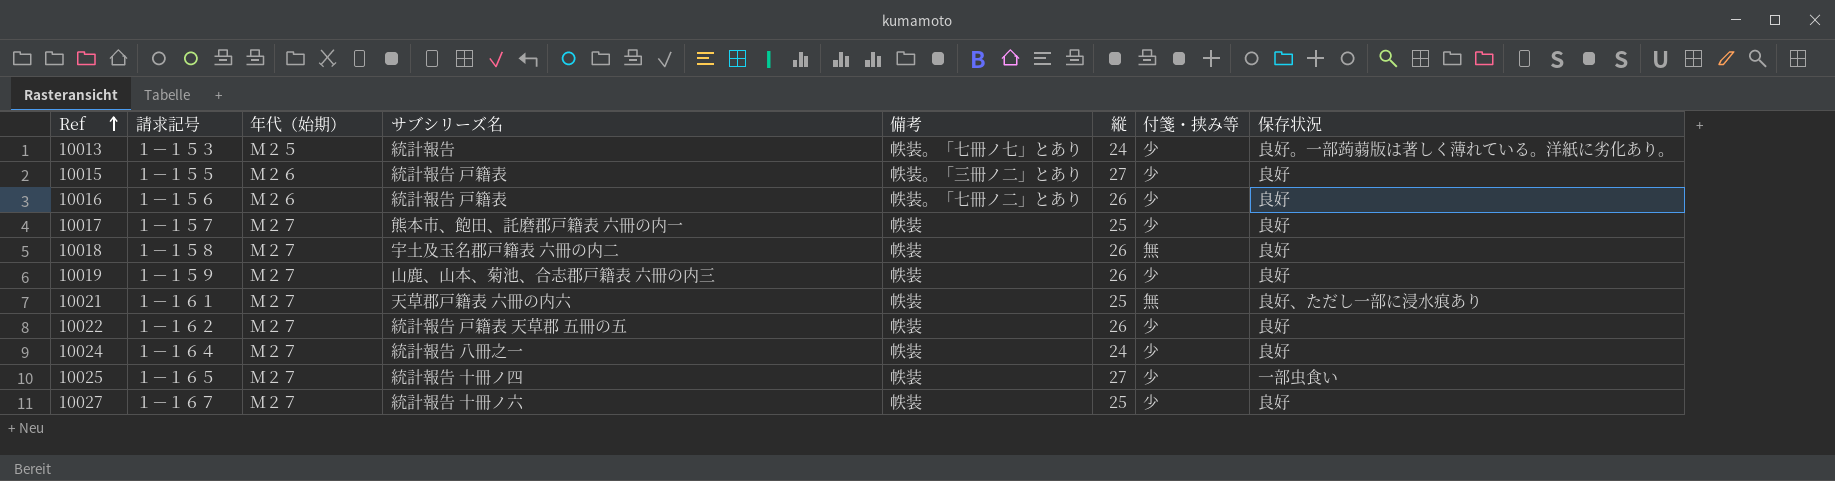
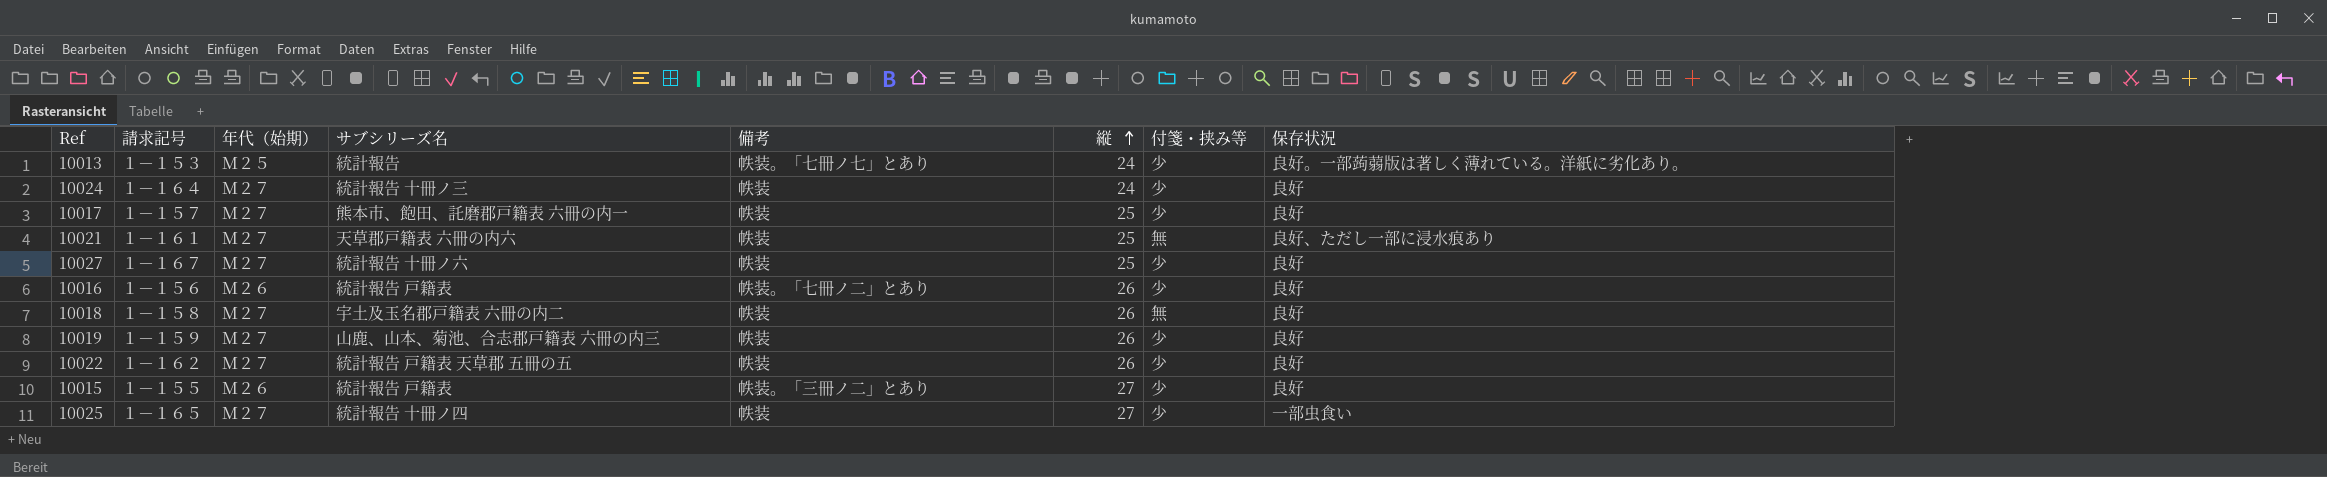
row order: Ref ascending -> 縦 ascending
10024 | サブシリーズ名: 統計報告 八冊之一 -> 統計報告 十冊ノ三

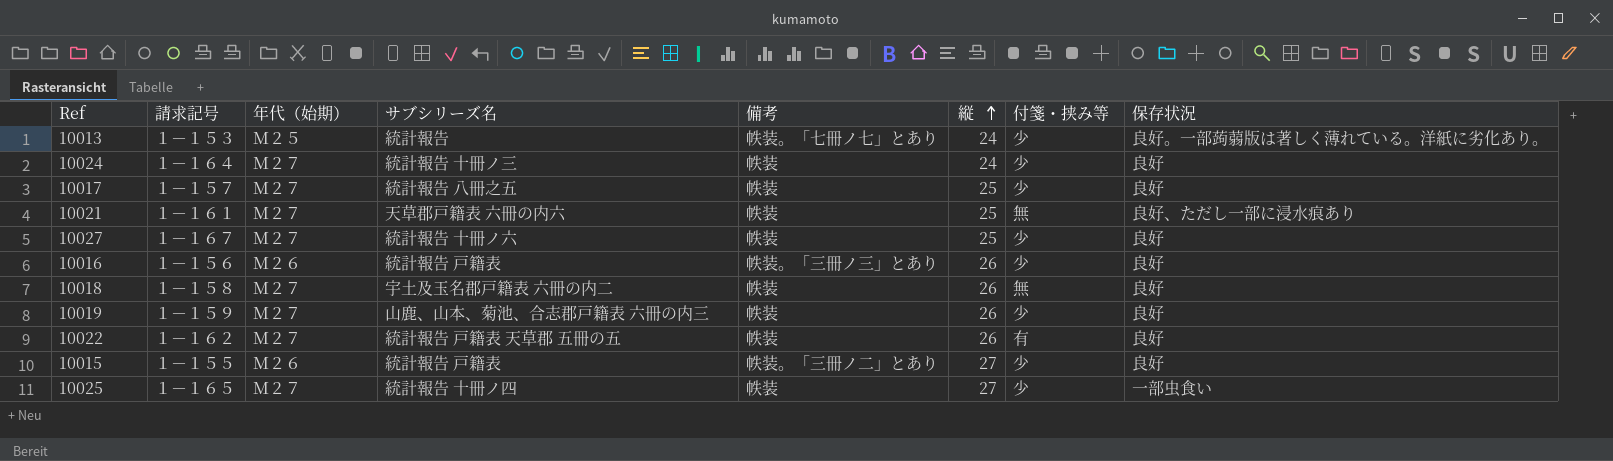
10017 | サブシリーズ名: 熊本市、飽田、託磨郡戸籍表 六冊の内一 -> 統計報告 八冊之五
10016 | 備考: 帙装。「七冊ノ二」とあり -> 帙装。「三冊ノ三」とあり
10022 | 付箋・挟み等: 少 -> 有

